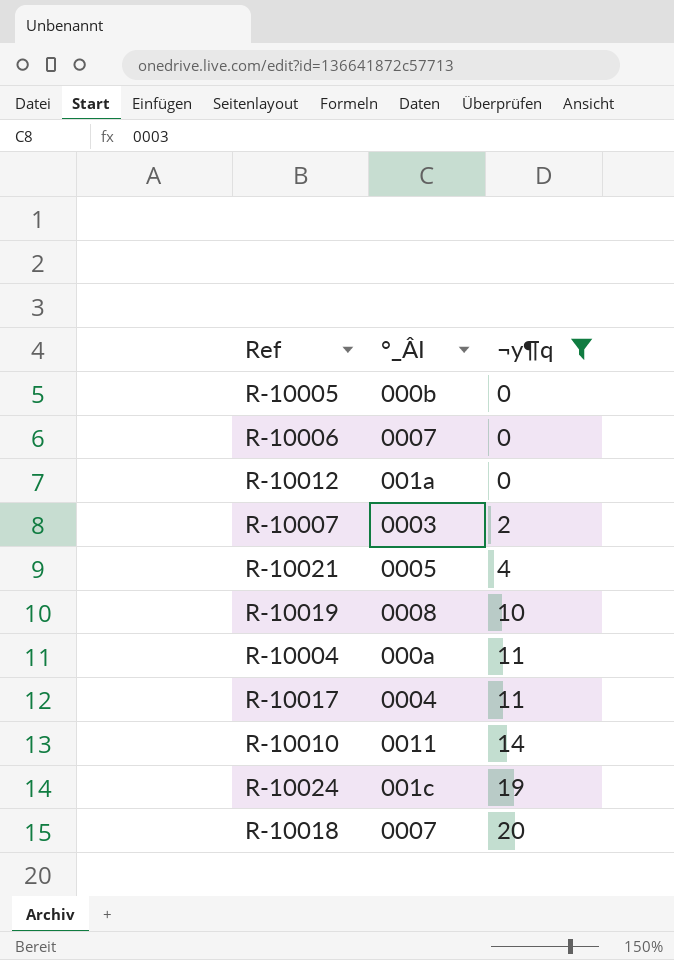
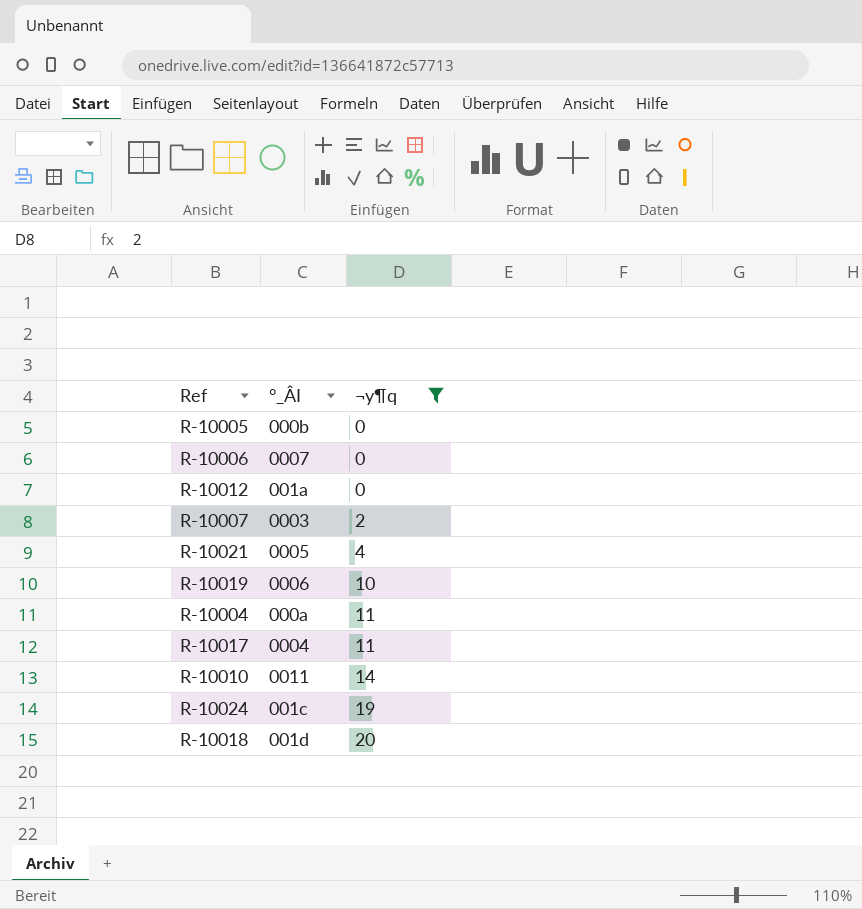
R-10019 | °_ÂI: 0008 -> 0006
R-10018 | °_ÂI: 0007 -> 001d

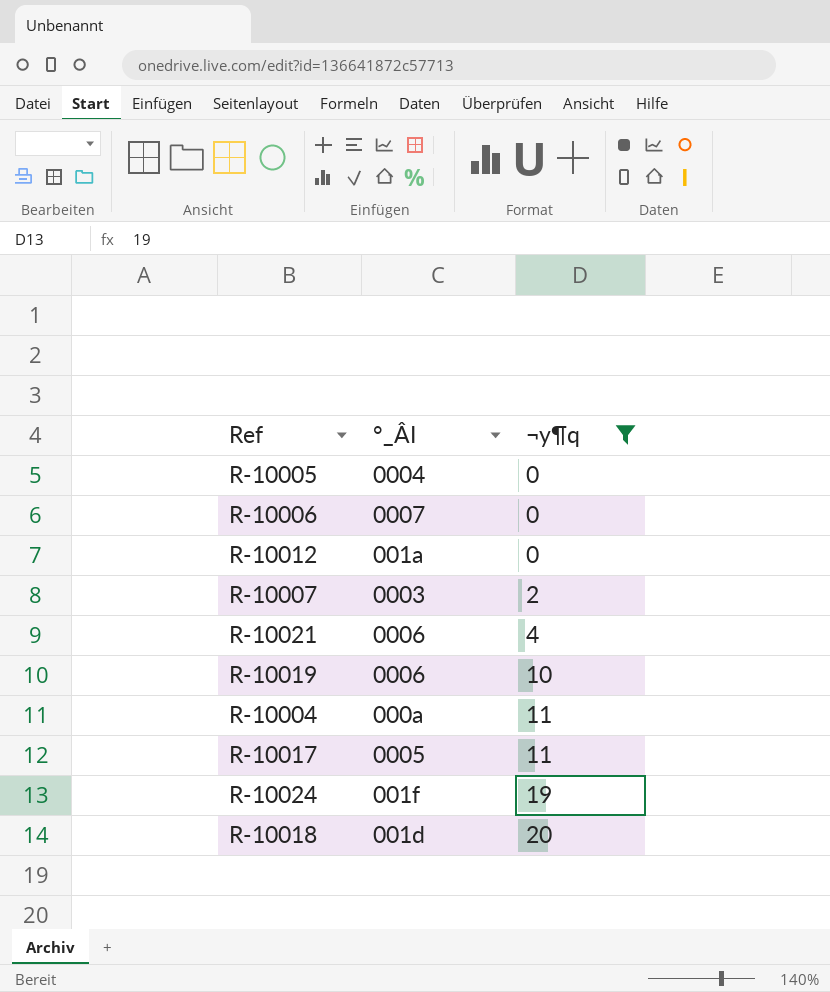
row R-10010: 0011 | 14 -> none
R-10005 | °_ÂI: 000b -> 0004
R-10021 | °_ÂI: 0005 -> 0006
R-10017 | °_ÂI: 0004 -> 0005
R-10024 | °_ÂI: 001c -> 001f

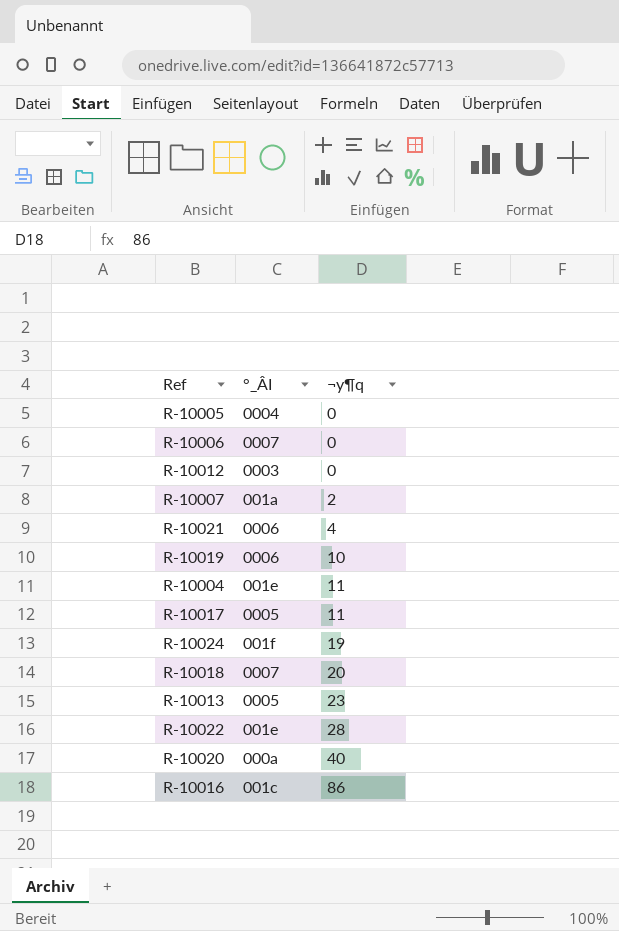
filter: ¬y¶q <= 20 -> none
R-10012 | °_ÂI: 001a -> 0003
R-10007 | °_ÂI: 0003 -> 001a
R-10004 | °_ÂI: 000a -> 001e
R-10018 | °_ÂI: 001d -> 0007

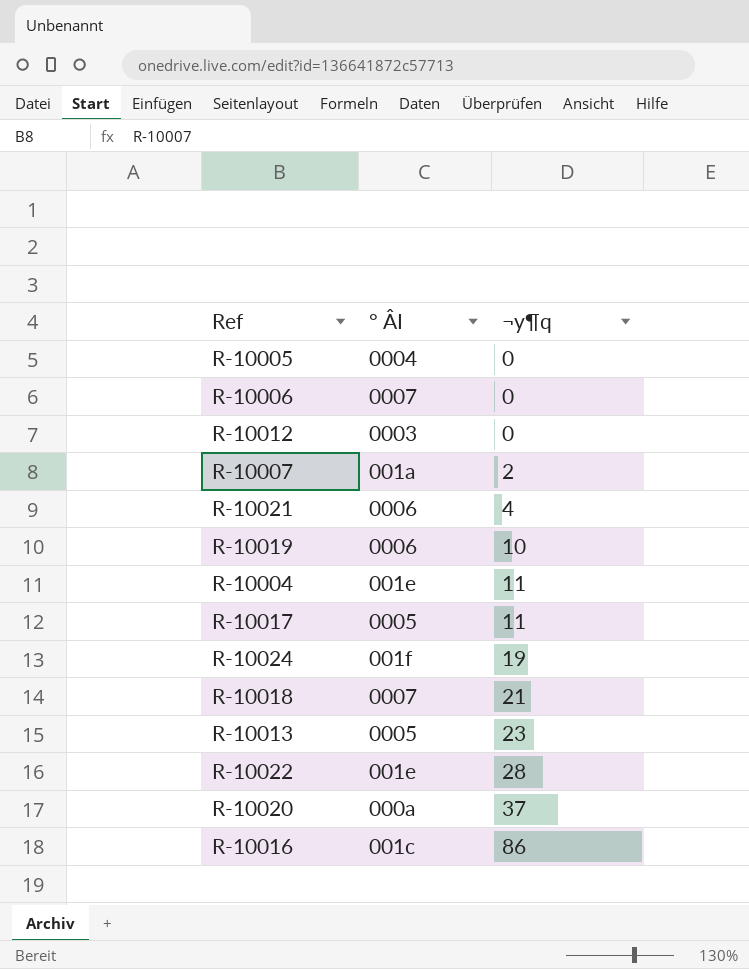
column name: °_ÂI -> ° ÂI
R-10018 | ¬y¶q: 20 -> 21
R-10020 | ¬y¶q: 40 -> 37

